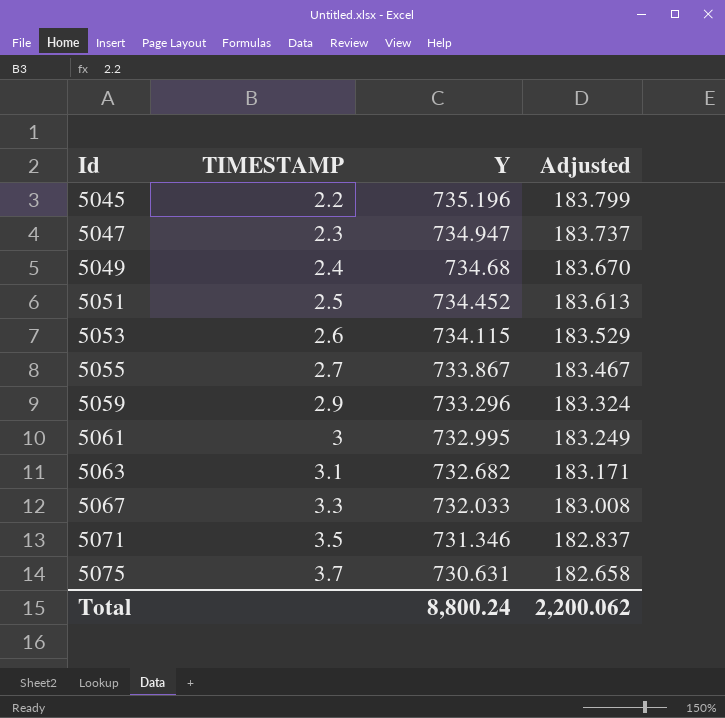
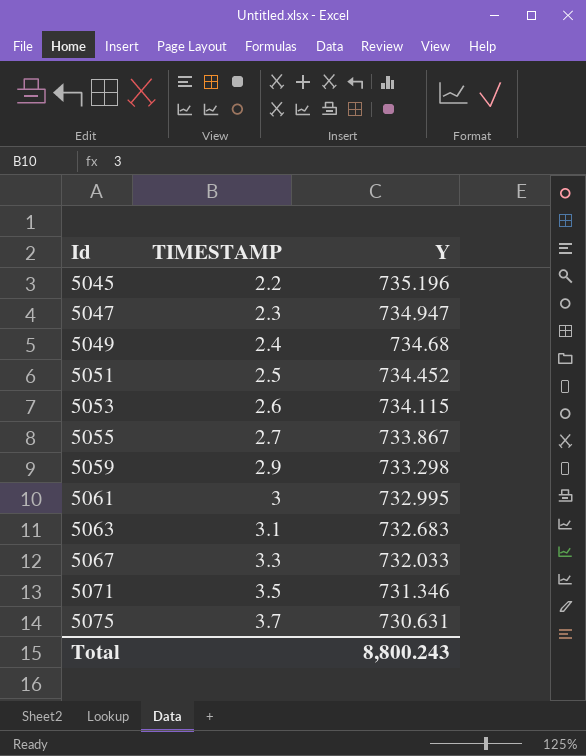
column Adjusted | formula: [Y] * 0.25 -> none
5059 | Y: 733.296 -> 733.298
5063 | Y: 732.682 -> 732.683
Total | Y: 8,800.24 -> 8,800.243

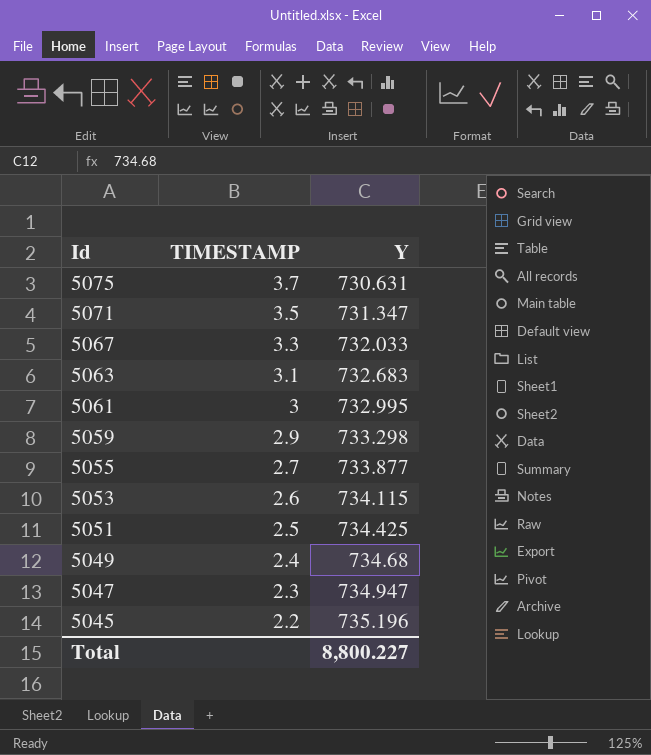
row order: Id ascending -> Id descending
5071 | Y: 731.346 -> 731.347
5055 | Y: 733.867 -> 733.877
5051 | Y: 734.452 -> 734.425
Total | Y: 8,800.243 -> 8,800.227

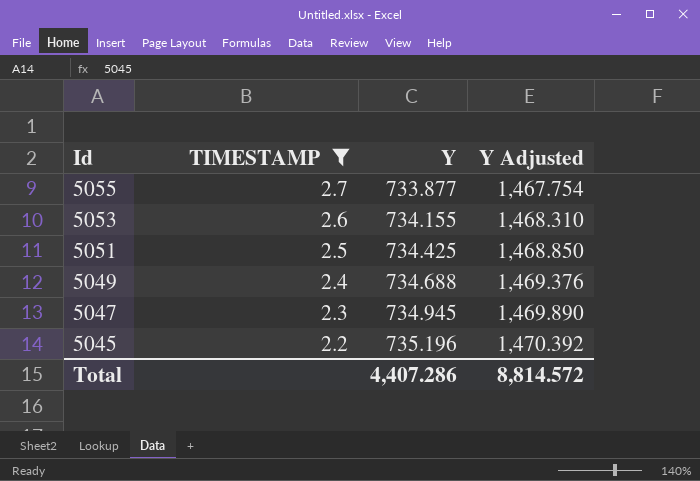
filter: none -> TIMESTAMP <= 2.7
column Y Adjusted | formula: none -> [Y] * 2
5053 | Y: 734.115 -> 734.155
5049 | Y: 734.68 -> 734.688
5047 | Y: 734.947 -> 734.945
Total | Y: 8,800.227 -> 4,407.286

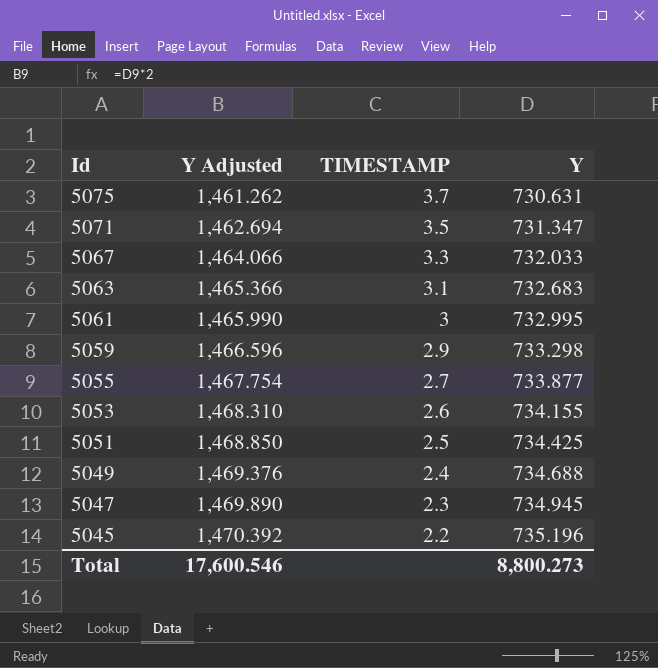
filter: TIMESTAMP <= 2.7 -> none
column Y Adjusted | position: 4 -> 2
Total | Y Adjusted: 8,814.572 -> 17,600.546
Total | Y: 4,407.286 -> 8,800.273

